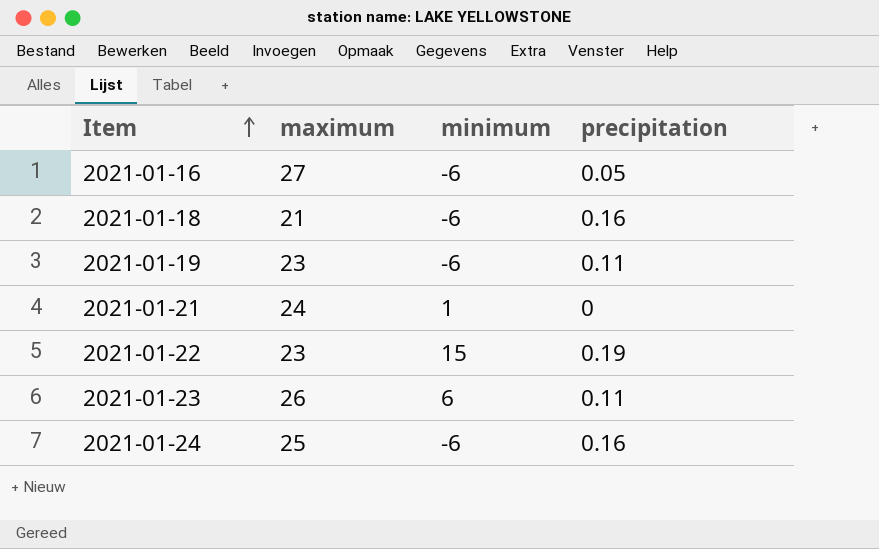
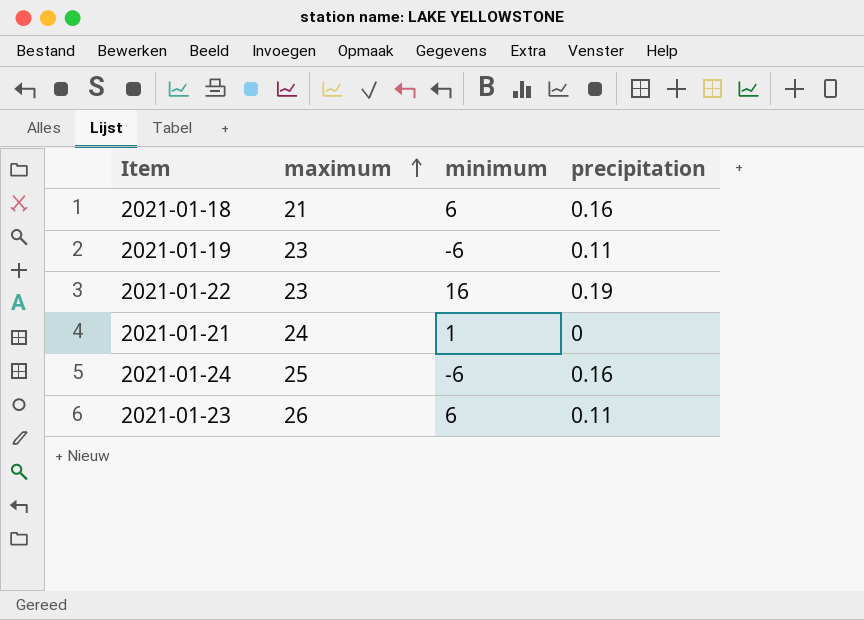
row order: Item ascending -> maximum ascending
row 2021-01-16: 27 | -6 | 0.05 -> none
2021-01-18 | minimum: -6 -> 6
2021-01-22 | minimum: 15 -> 16

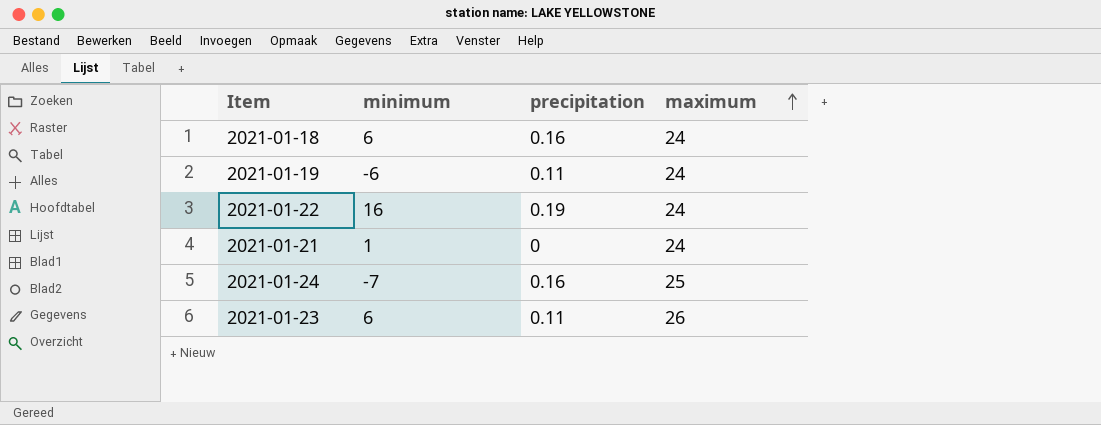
column maximum | position: 2 -> 4
2021-01-18 | maximum: 21 -> 24
2021-01-19 | maximum: 23 -> 24
2021-01-22 | maximum: 23 -> 24
2021-01-24 | minimum: -6 -> -7

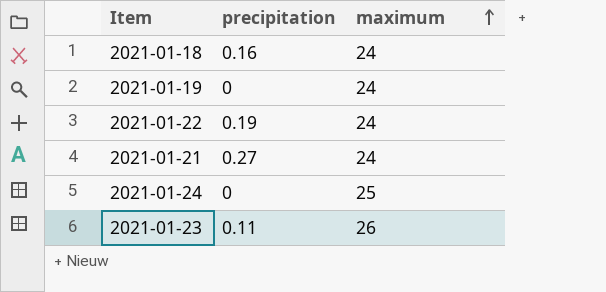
column minimum | position: 2 -> none
2021-01-19 | precipitation: 0.11 -> 0
2021-01-21 | precipitation: 0 -> 0.27
2021-01-24 | precipitation: 0.16 -> 0

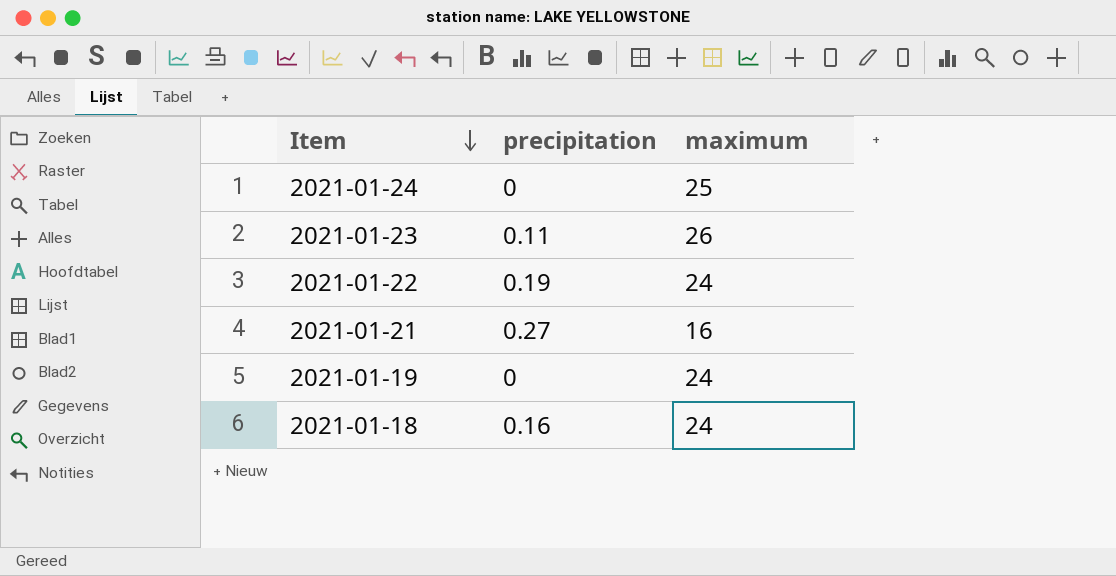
row order: maximum ascending -> Item descending
2021-01-21 | maximum: 24 -> 16

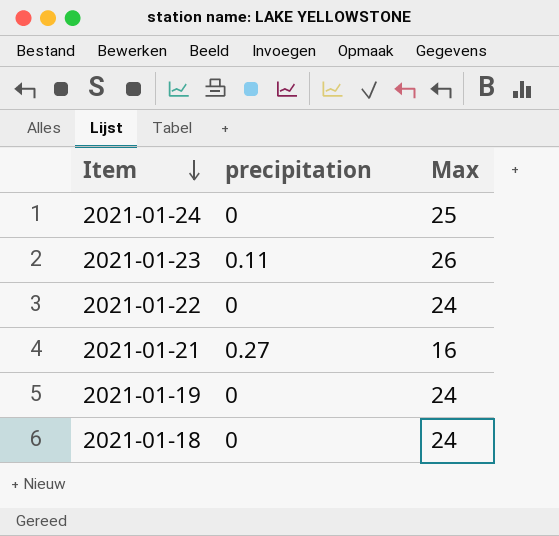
column name: maximum -> Max
2021-01-22 | precipitation: 0.19 -> 0
2021-01-18 | precipitation: 0.16 -> 0

